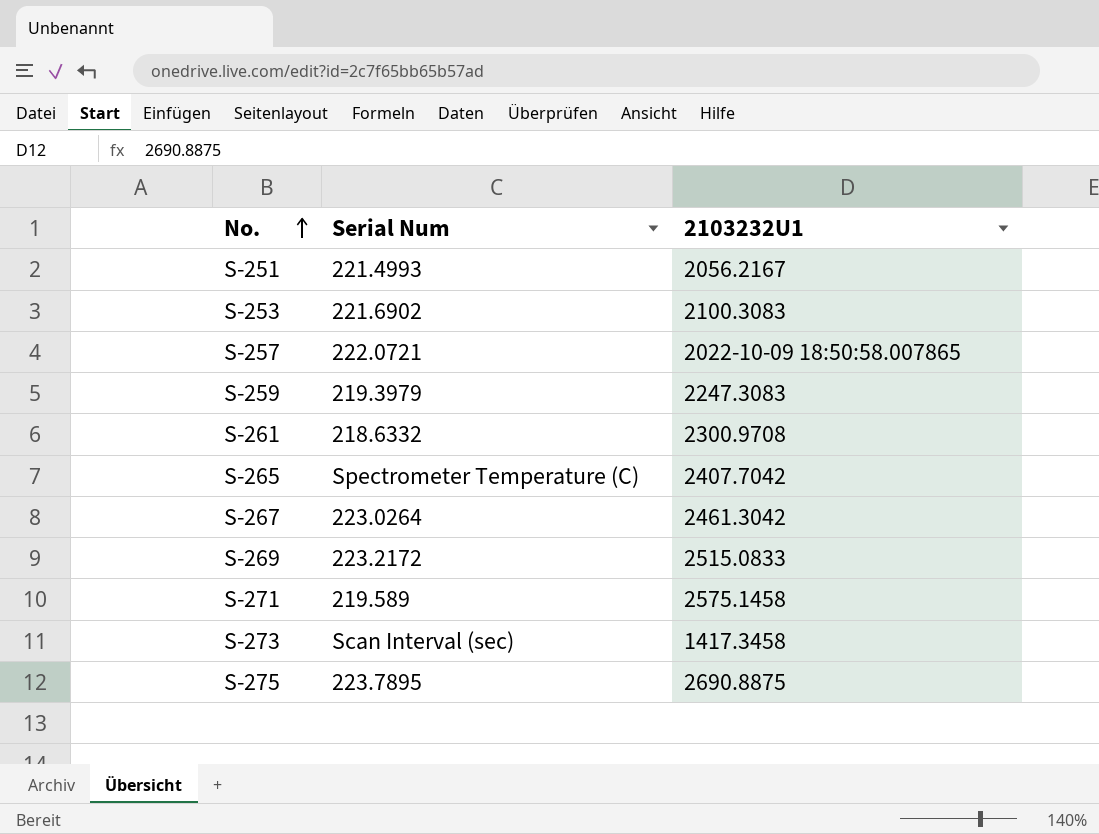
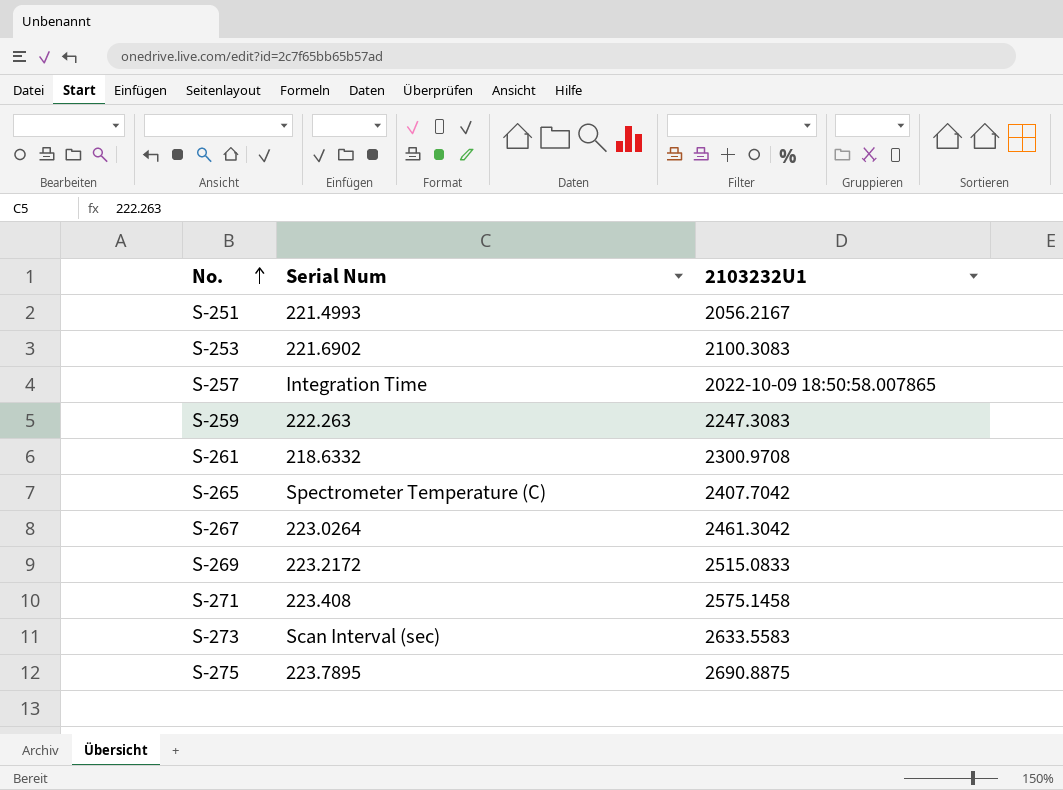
S-257 | Serial Num: 222.0721 -> Integration Time
S-259 | Serial Num: 219.3979 -> 222.263
S-271 | Serial Num: 219.589 -> 223.408
S-273 | 2103232U1: 1417.3458 -> 2633.5583

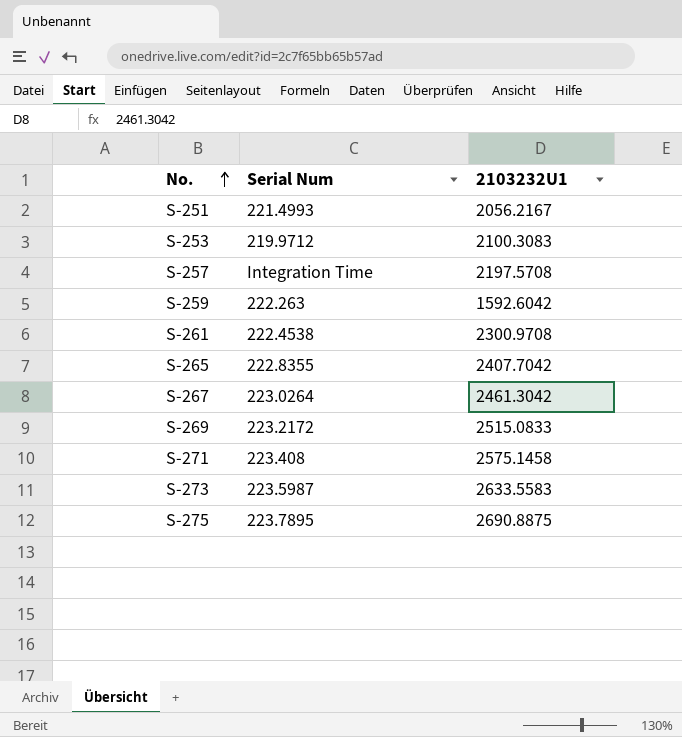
S-253 | Serial Num: 221.6902 -> 219.9712
S-257 | 2103232U1: 2022-10-09 18:50:58.007865 -> 2197.5708
S-259 | 2103232U1: 2247.3083 -> 1592.6042
S-261 | Serial Num: 218.6332 -> 222.4538
S-265 | Serial Num: Spectrometer Temperature (C) -> 222.8355
S-273 | Serial Num: Scan Interval (sec) -> 223.5987

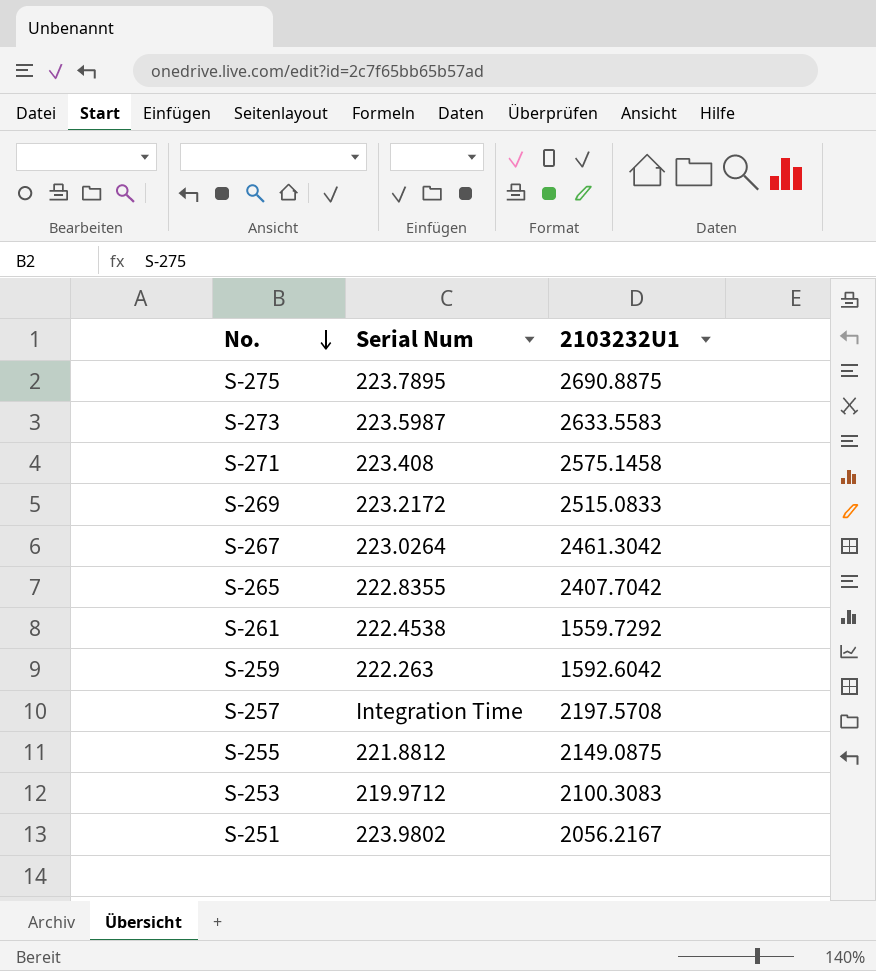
row order: No. ascending -> No. descending
S-261 | 2103232U1: 2300.9708 -> 1559.7292
row S-255: none -> 221.8812 | 2149.0875
S-251 | Serial Num: 221.4993 -> 223.9802

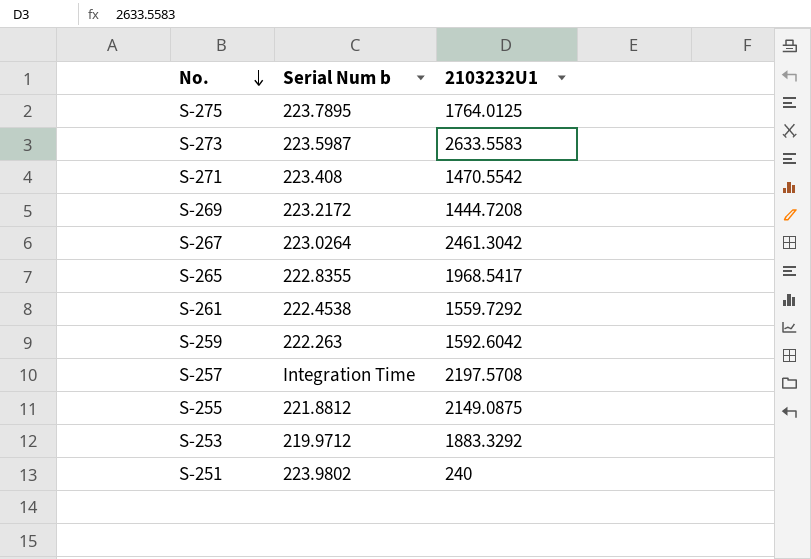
column name: Serial Num -> Serial Num b
S-275 | 2103232U1: 2690.8875 -> 1764.0125
S-271 | 2103232U1: 2575.1458 -> 1470.5542
S-269 | 2103232U1: 2515.0833 -> 1444.7208
S-265 | 2103232U1: 2407.7042 -> 1968.5417
S-253 | 2103232U1: 2100.3083 -> 1883.3292
S-251 | 2103232U1: 2056.2167 -> 240

